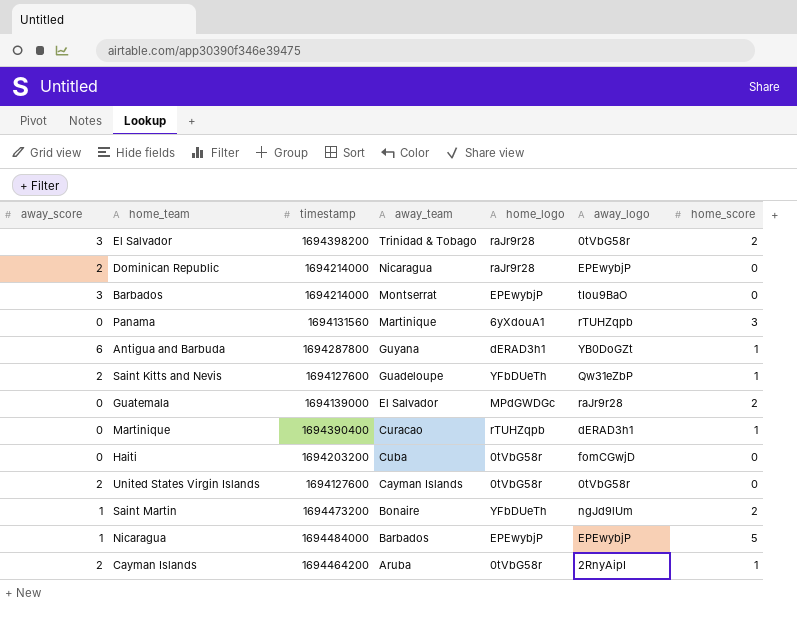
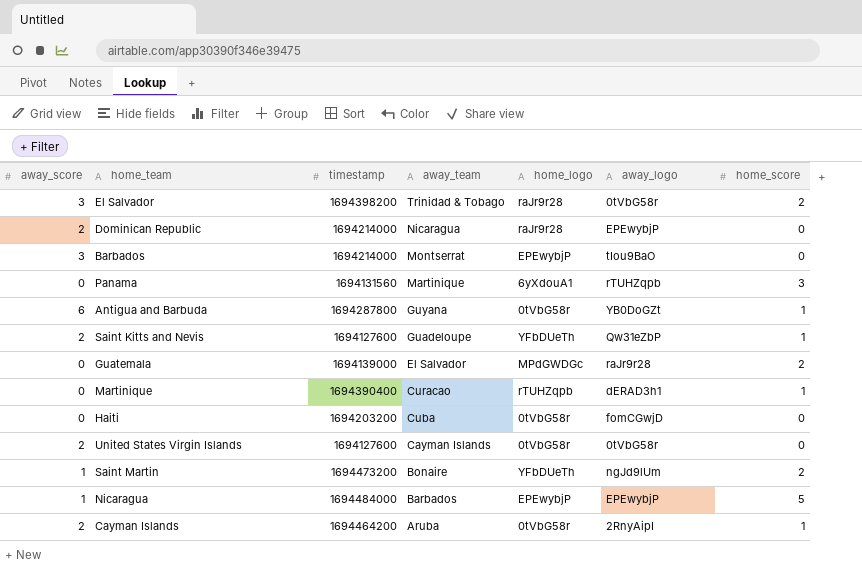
Antigua and Barbuda | home_logo: dERAD3h1 -> 0tVbG58r

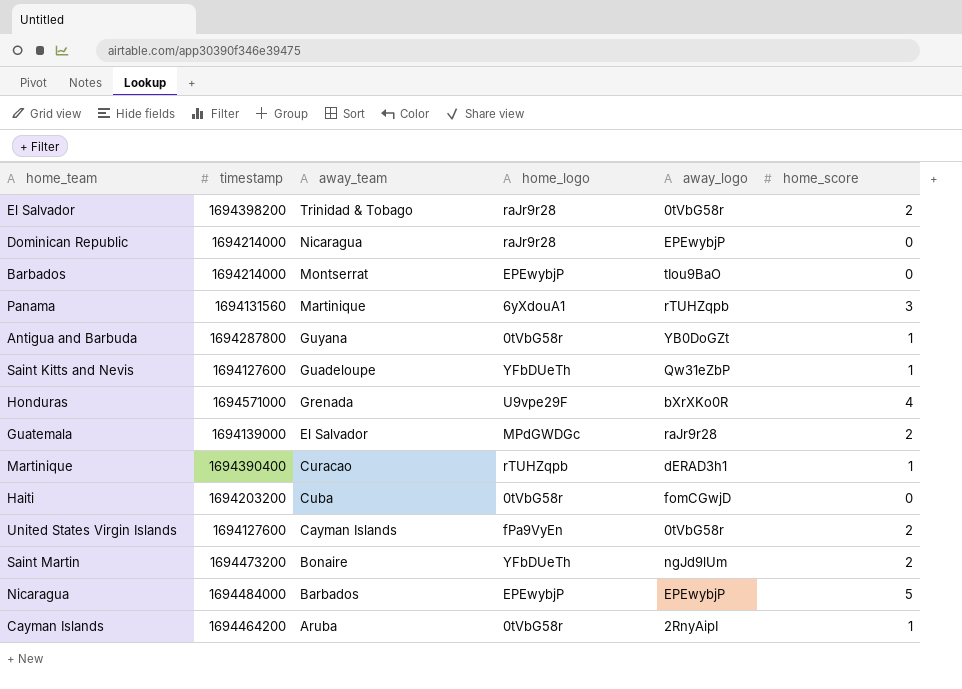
column away_score | position: 1 -> none
row Honduras: none -> 1694571000 | Grenada | U9vpe29F | bXrXKo0R | 4
United States Virgin Islands | home_logo: 0tVbG58r -> fPa9VyEn
United States Virgin Islands | home_score: 0 -> 2

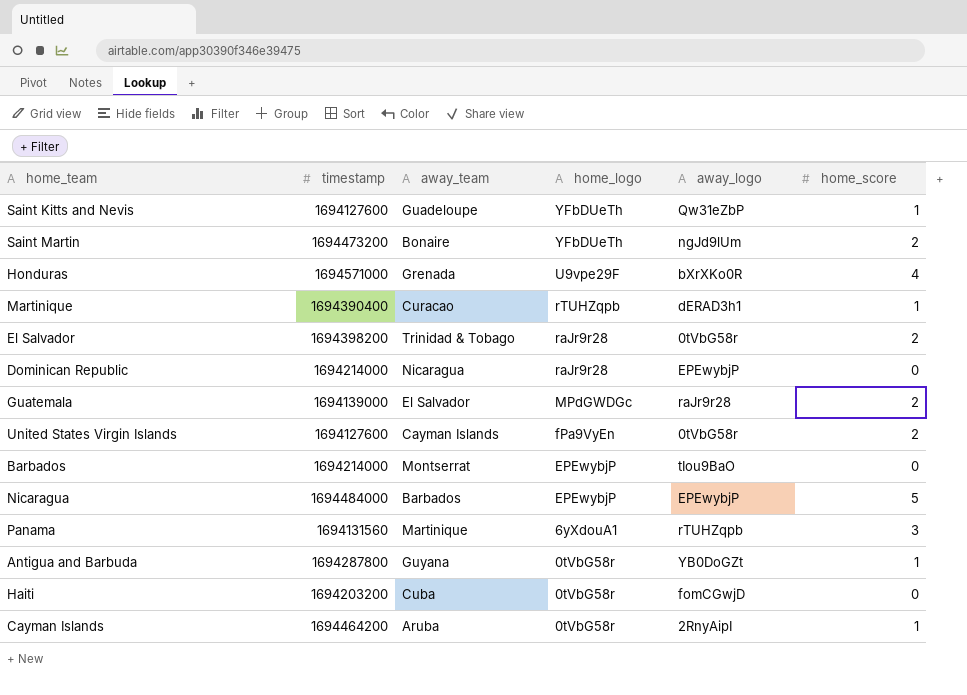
row order: away_team descending -> home_logo descending

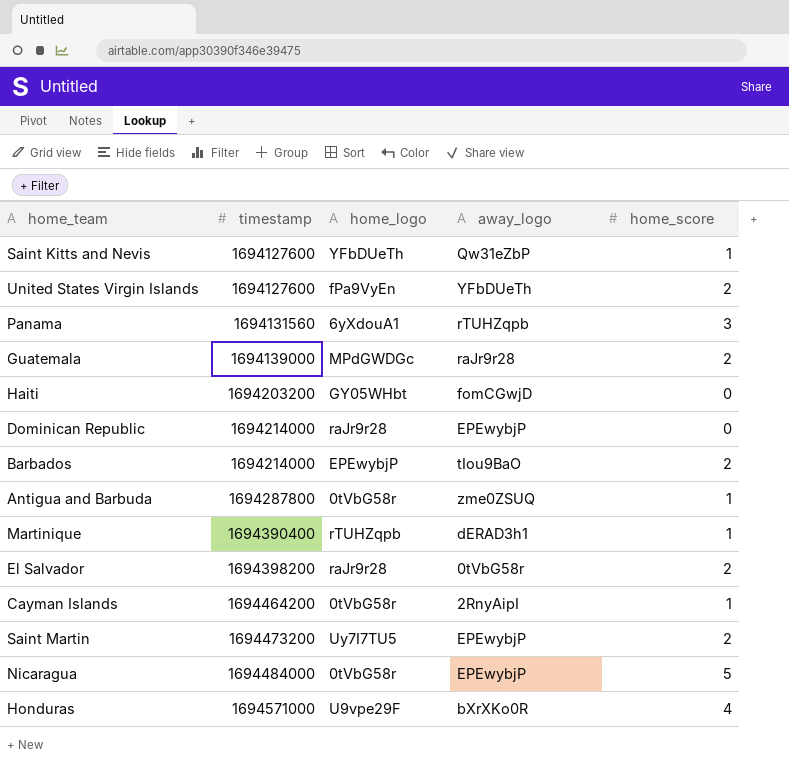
row order: home_logo descending -> timestamp ascending
column away_team | position: 3 -> none
United States Virgin Islands | away_logo: 0tVbG58r -> YFbDUeTh
Haiti | home_logo: 0tVbG58r -> GY05WHbt
Barbados | home_score: 0 -> 2
Antigua and Barbuda | away_logo: YB0DoGZt -> zme0ZSUQ
Saint Martin | home_logo: YFbDUeTh -> Uy7I7TU5
Saint Martin | away_logo: ngJd9lUm -> EPEwybjP
Nicaragua | home_logo: EPEwybjP -> 0tVbG58r

